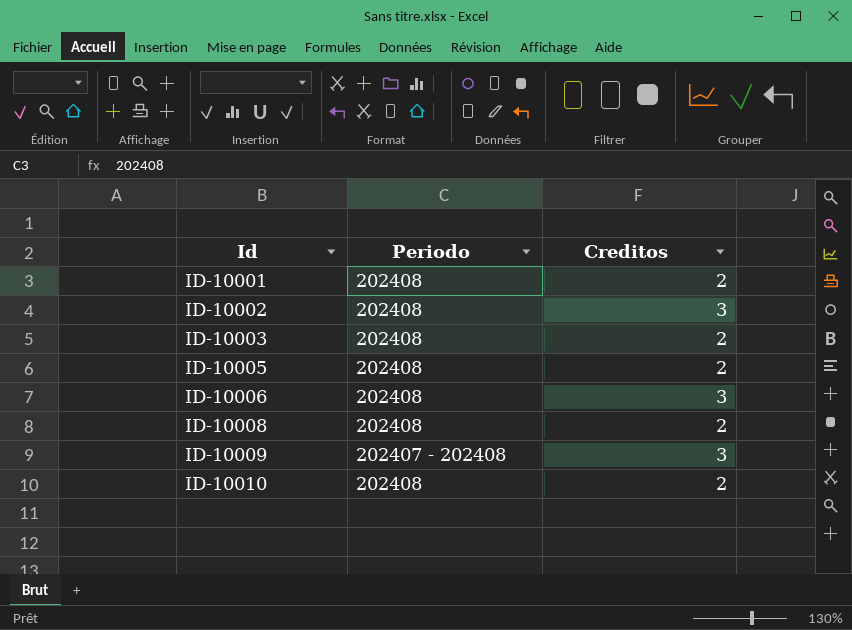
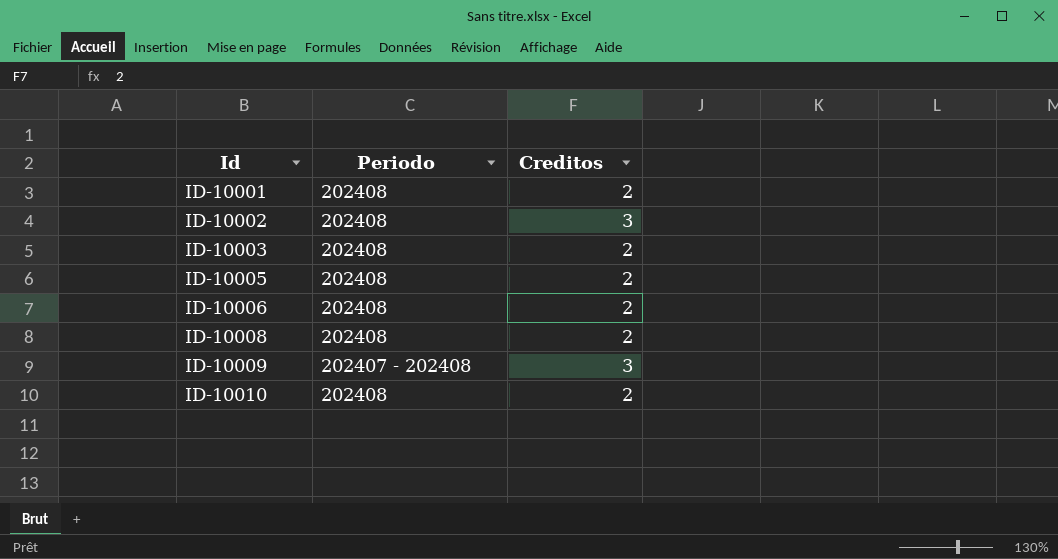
ID-10006 | Creditos: 3 -> 2

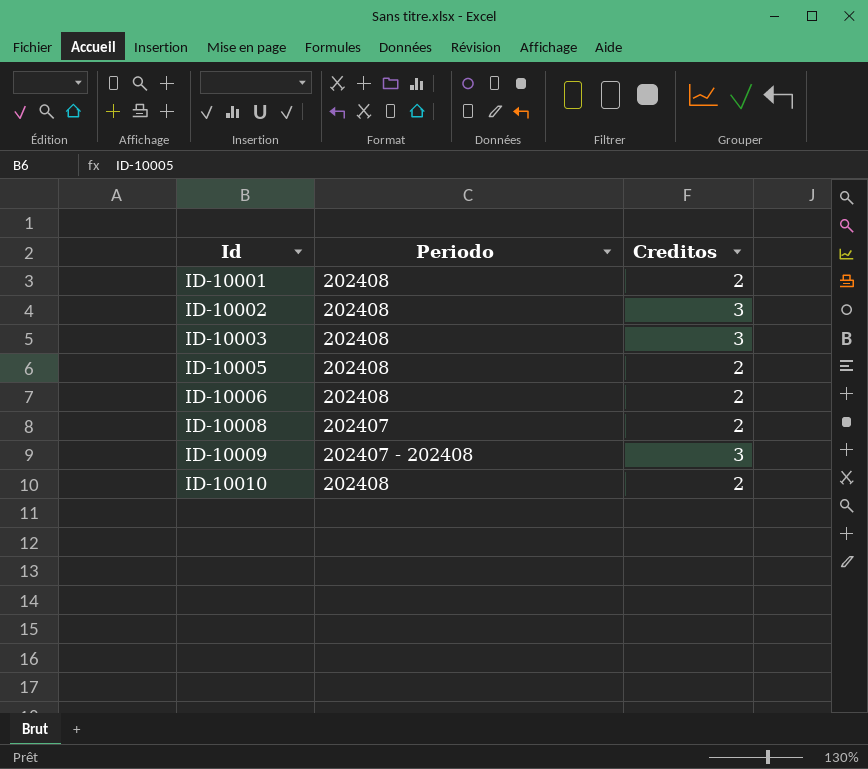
ID-10003 | Creditos: 2 -> 3
ID-10008 | Periodo: 202408 -> 202407

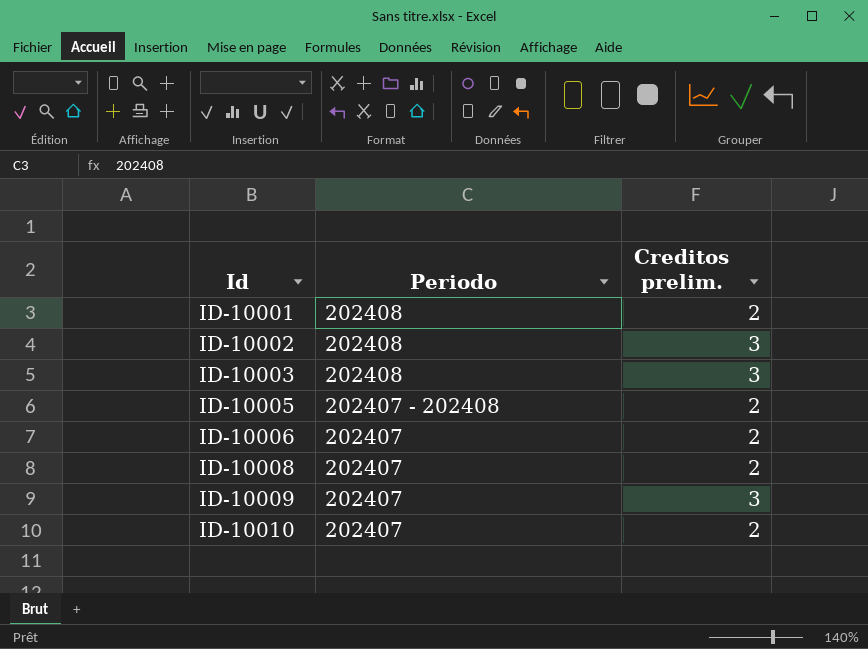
column name: Creditos -> Creditos prelim.
ID-10005 | Periodo: 202408 -> 202407 - 202408
ID-10006 | Periodo: 202408 -> 202407
ID-10009 | Periodo: 202407 - 202408 -> 202407
ID-10010 | Periodo: 202408 -> 202407

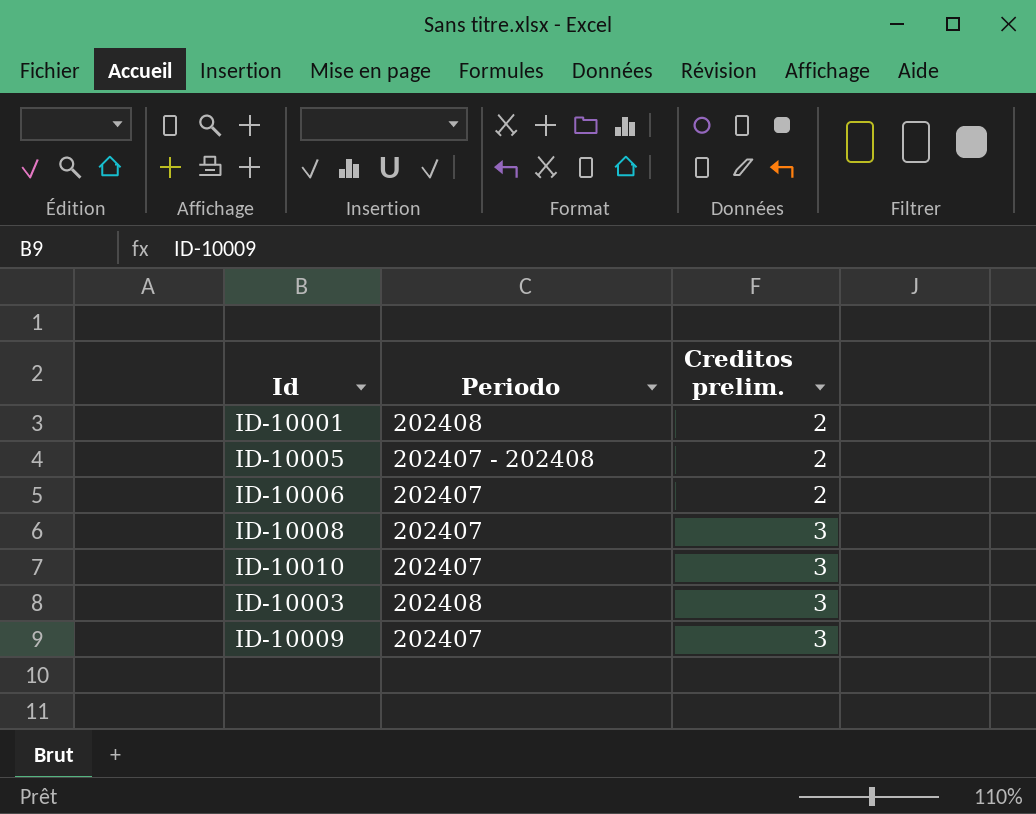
row order: Id ascending -> Creditos prelim. ascending
row ID-10002: 202408 | 3 -> none
ID-10008 | Creditos prelim.: 2 -> 3
ID-10010 | Creditos prelim.: 2 -> 3

